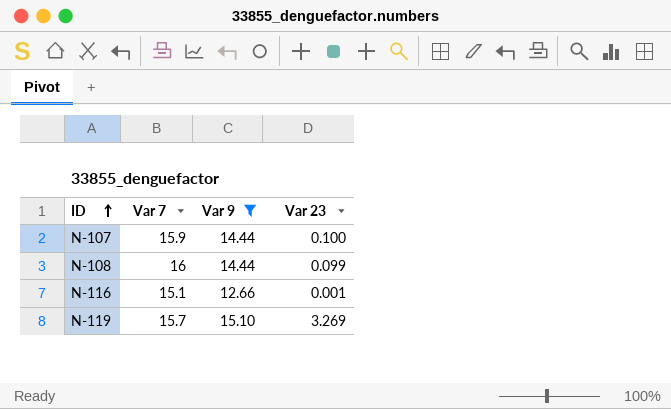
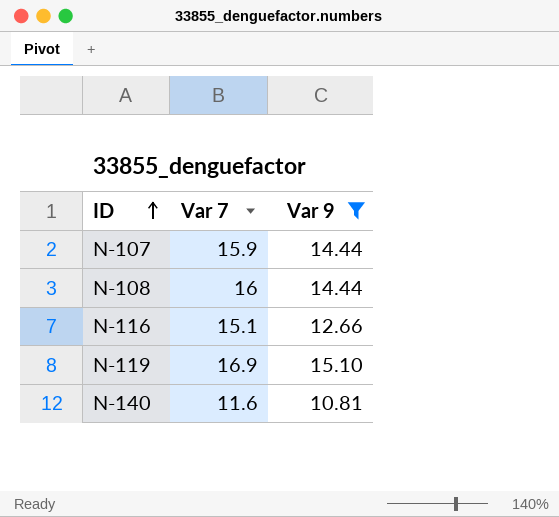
column Var 23 | position: 4 -> none
N-119 | Var 7: 15.7 -> 16.9
row N-140: none -> 11.6 | 10.81

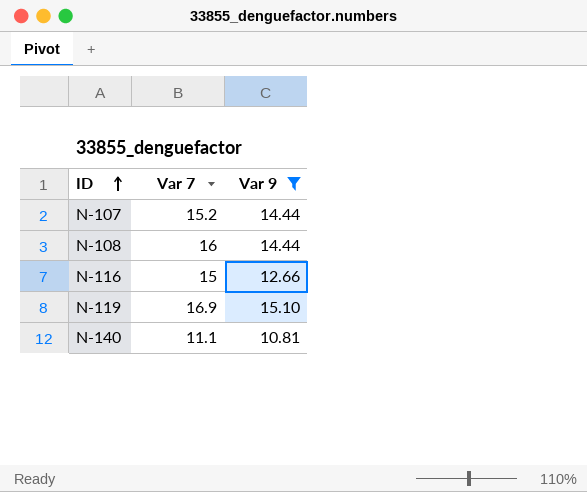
N-107 | Var 7: 15.9 -> 15.2
N-116 | Var 7: 15.1 -> 15
N-140 | Var 7: 11.6 -> 11.1

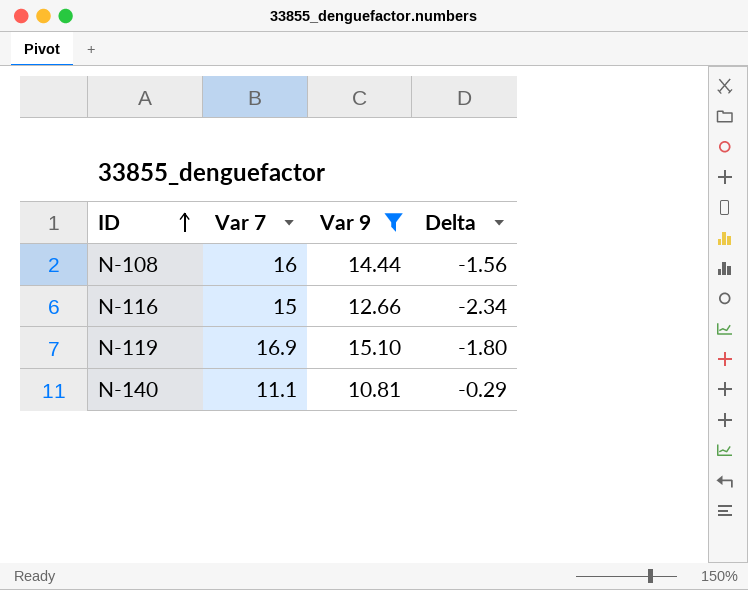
column Delta | formula: none -> [Var 9] - [Var 7]
row N-107: 15.2 | 14.44 -> none

